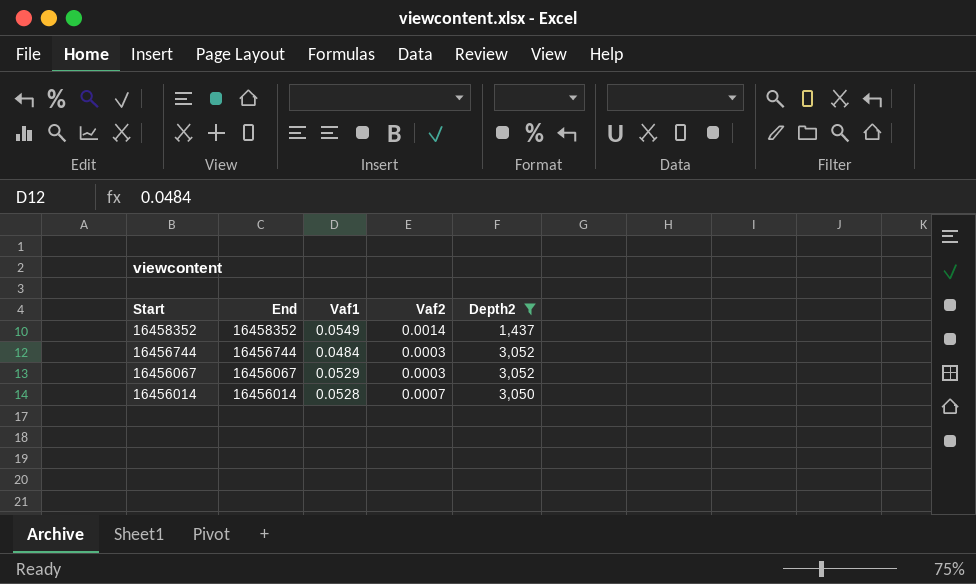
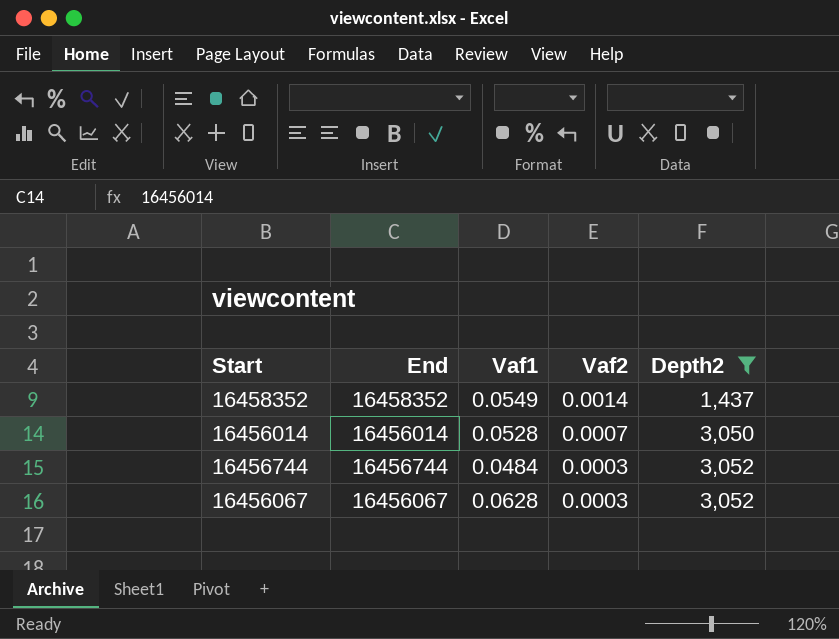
row order: Start descending -> Vaf2 descending
16456067 | Vaf1: 0.0529 -> 0.0628

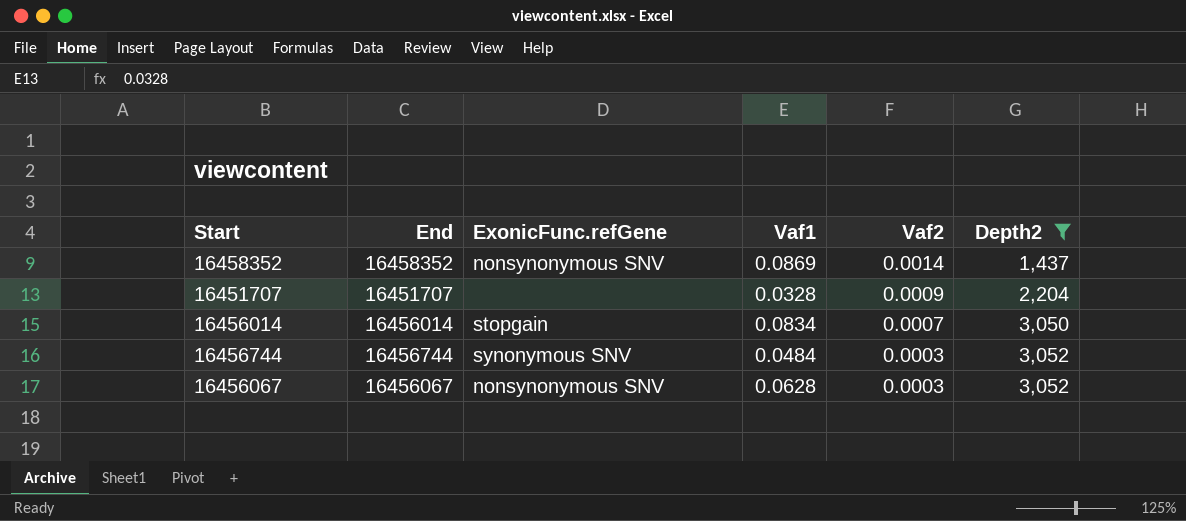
column ExonicFunc.refGene | position: none -> 3
16458352 | Vaf1: 0.0549 -> 0.0869
row 16451707: none -> 16451707 | none | 0.0328 | 0.0009 | 2,204
16456014 | Vaf1: 0.0528 -> 0.0834

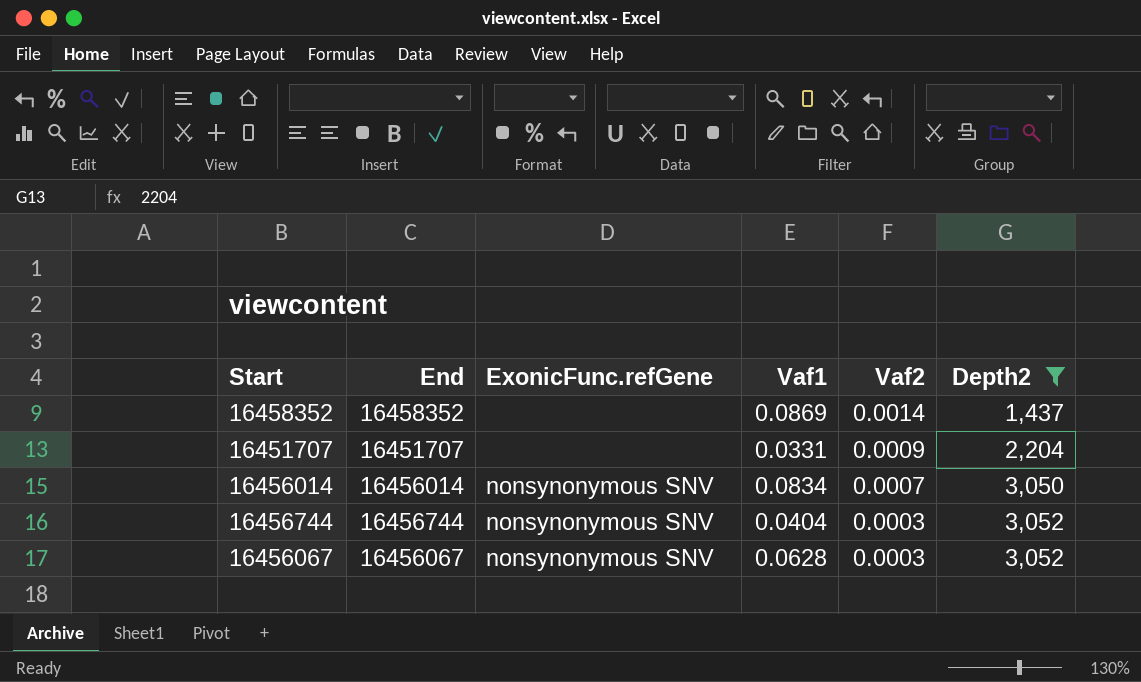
16458352 | ExonicFunc.refGene: nonsynonymous SNV -> none
16451707 | Vaf1: 0.0328 -> 0.0331
16456014 | ExonicFunc.refGene: stopgain -> nonsynonymous SNV
16456744 | ExonicFunc.refGene: synonymous SNV -> nonsynonymous SNV
16456744 | Vaf1: 0.0484 -> 0.0404

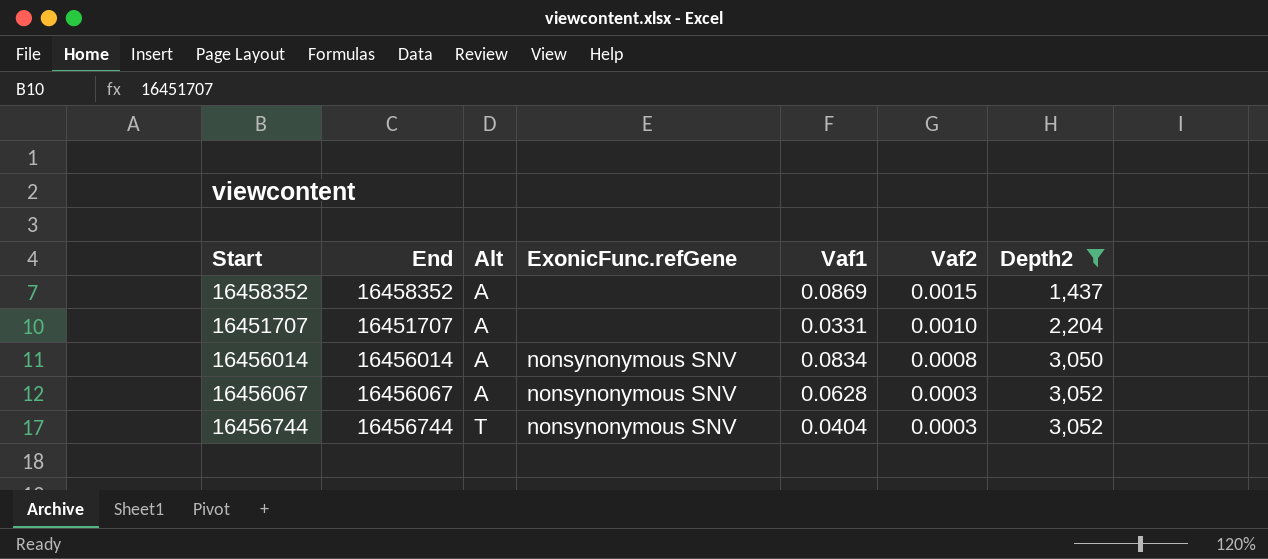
row order: Vaf2 descending -> Alt ascending
column Alt | position: none -> 3
16458352 | Vaf2: 0.0014 -> 0.0015
16451707 | Vaf2: 0.0009 -> 0.0010
16456014 | Vaf2: 0.0007 -> 0.0008

